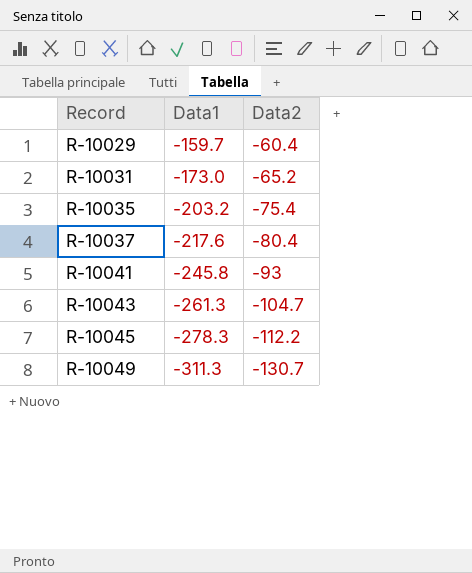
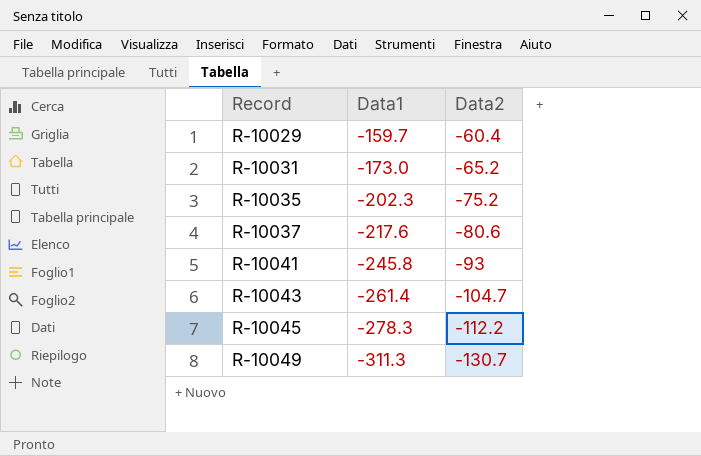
R-10035 | Data1: -203.2 -> -202.3
R-10035 | Data2: -75.4 -> -75.2
R-10037 | Data2: -80.4 -> -80.6
R-10043 | Data1: -261.3 -> -261.4

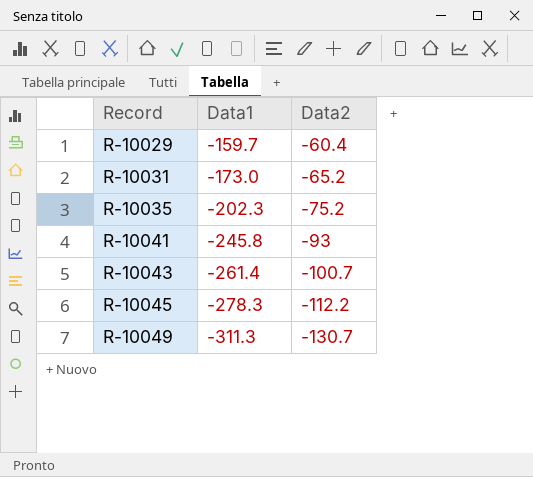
row R-10037: -217.6 | -80.6 -> none
R-10043 | Data2: -104.7 -> -100.7

